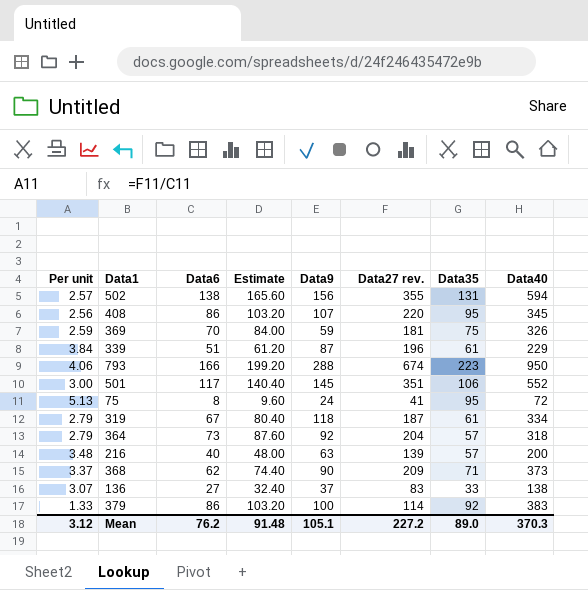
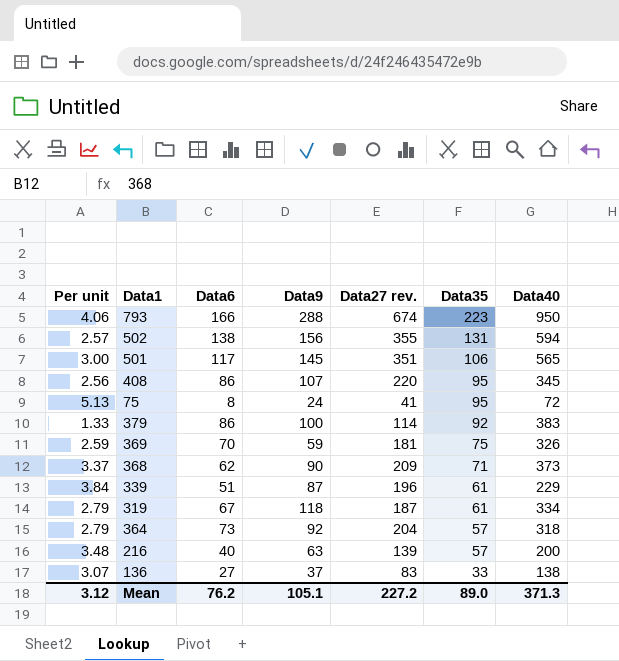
row order: none -> Data35 descending
column Estimate | formula: [Data6] * 1.2 -> none
501 | Data40: 552 -> 565
Mean | Data40: 370.3 -> 371.3

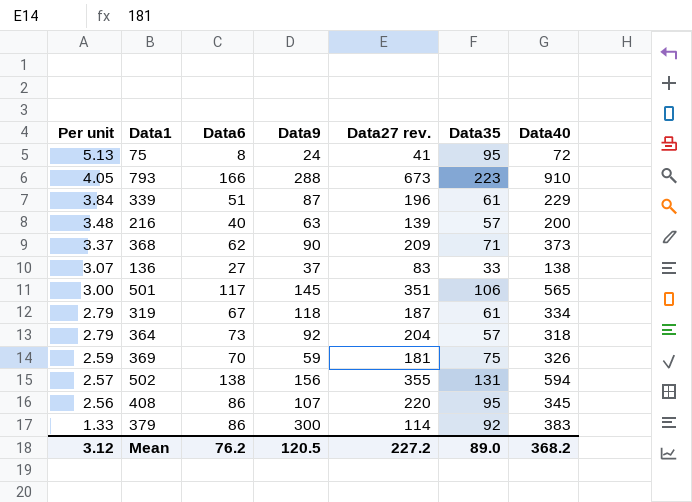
row order: Data35 descending -> Per unit descending
793 | Per unit: 4.06 -> 4.05
793 | Data27 rev.: 674 -> 673
793 | Data40: 950 -> 910
379 | Data9: 100 -> 300
Mean | Data9: 105.1 -> 120.5
Mean | Data40: 371.3 -> 368.2

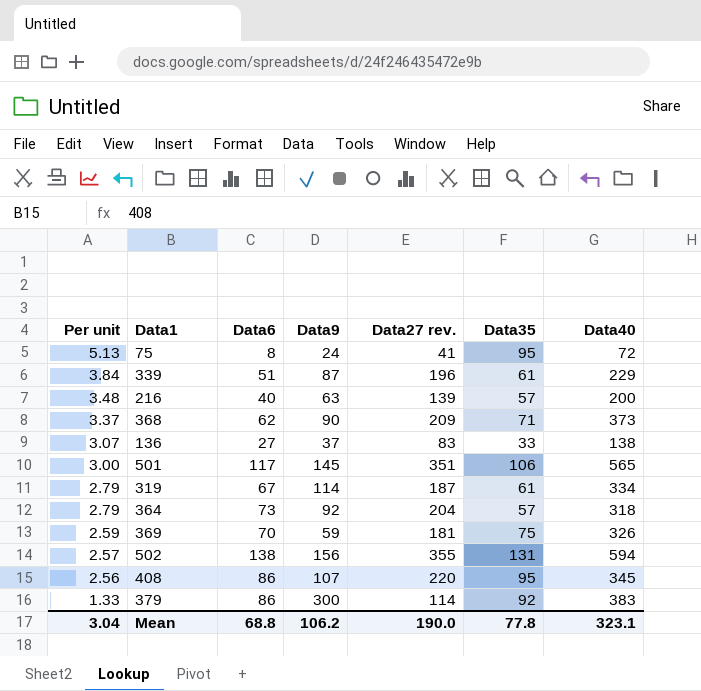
row 793: 4.05 | 166 | 288 | 673 | 223 | 910 -> none
319 | Data9: 118 -> 114
Mean | Per unit: 3.12 -> 3.04
Mean | Data6: 76.2 -> 68.8
Mean | Data9: 120.5 -> 106.2
Mean | Data27 rev.: 227.2 -> 190.0
Mean | Data35: 89.0 -> 77.8
Mean | Data40: 368.2 -> 323.1

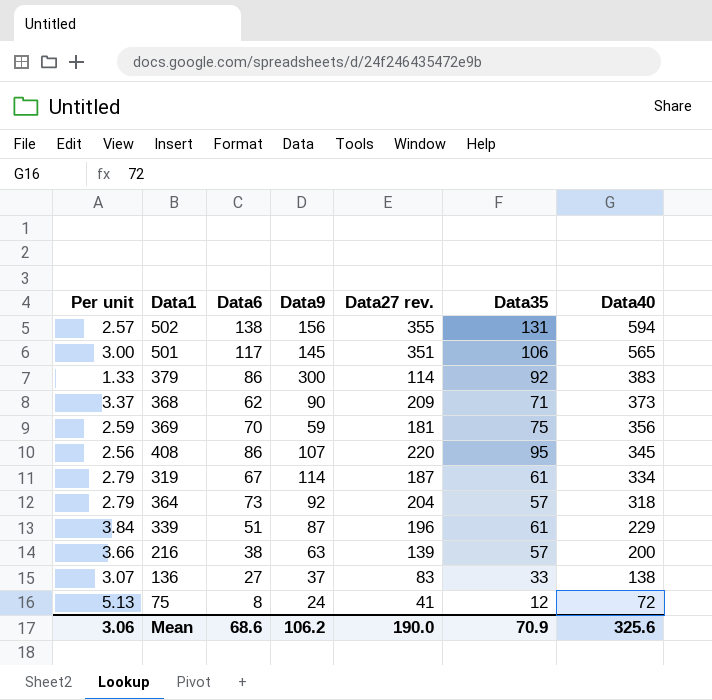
row order: Per unit descending -> Data40 descending
369 | Data40: 326 -> 356
216 | Per unit: 3.48 -> 3.66
216 | Data6: 40 -> 38
75 | Data35: 95 -> 12
Mean | Per unit: 3.04 -> 3.06
Mean | Data6: 68.8 -> 68.6
Mean | Data35: 77.8 -> 70.9
Mean | Data40: 323.1 -> 325.6

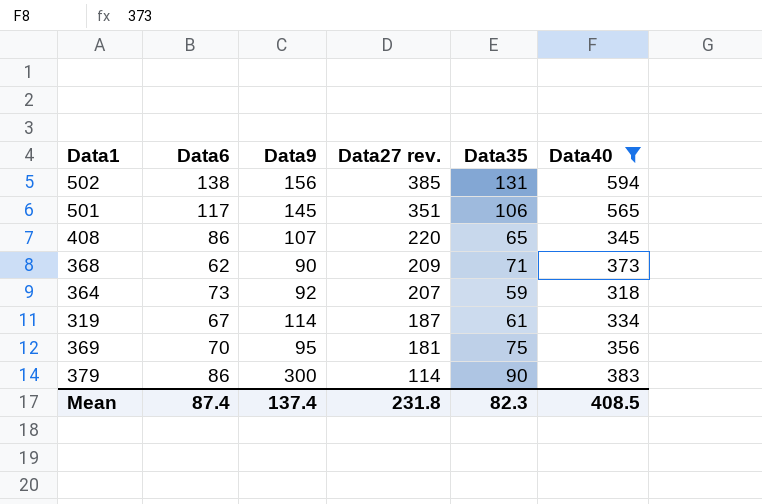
filter: none -> Data40 >= 318
row order: Data40 descending -> Data27 rev. descending
column Per unit | formula: [Data27 rev.] / [Data6] -> none
502 | Data27 rev.: 355 -> 385
408 | Data35: 95 -> 65
364 | Data27 rev.: 204 -> 207
364 | Data35: 57 -> 59
369 | Data9: 59 -> 95
379 | Data35: 92 -> 90
Mean | Data6: 68.6 -> 87.4
Mean | Data9: 106.2 -> 137.4
Mean | Data27 rev.: 190.0 -> 231.8
Mean | Data35: 70.9 -> 82.3
Mean | Data40: 325.6 -> 408.5

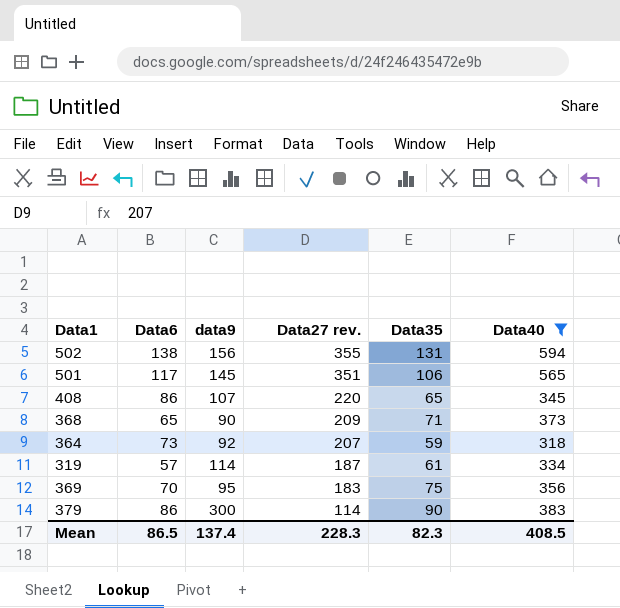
column name: Data9 -> data9
502 | Data27 rev.: 385 -> 355
368 | Data6: 62 -> 65
319 | Data6: 67 -> 57
369 | Data27 rev.: 181 -> 183
Mean | Data6: 87.4 -> 86.5
Mean | Data27 rev.: 231.8 -> 228.3

